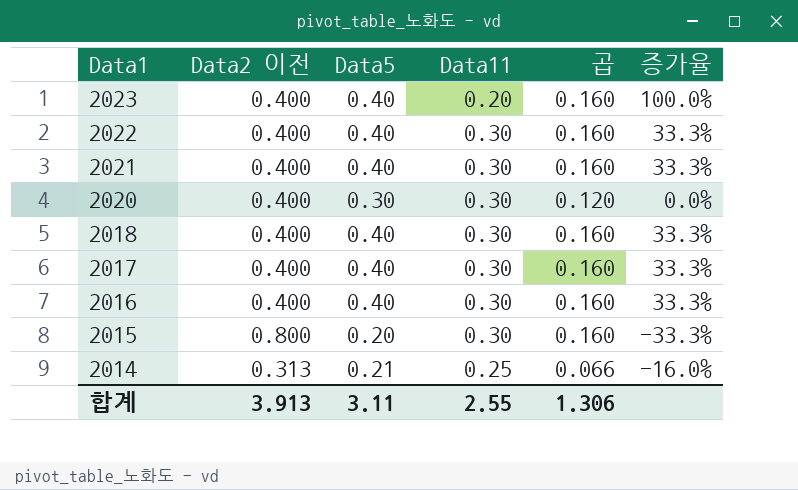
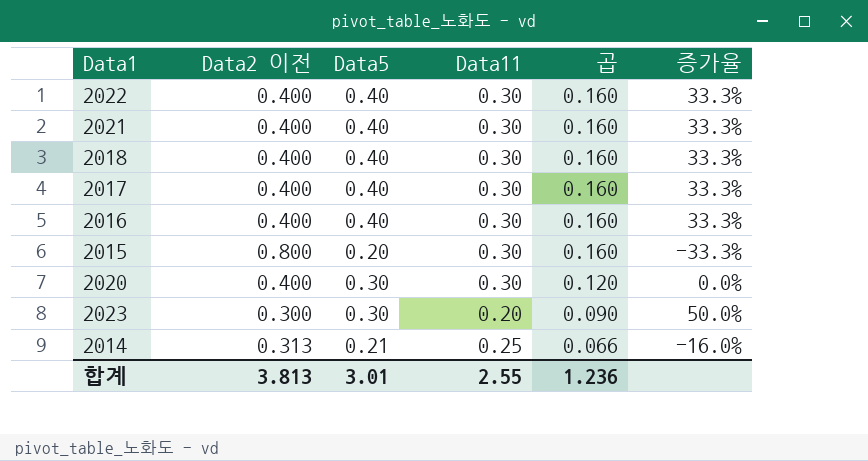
row order: Data1 descending -> 곱 descending
2023 | Data2 이전: 0.400 -> 0.300
2023 | Data5: 0.40 -> 0.30
2023 | 곱: 0.160 -> 0.090
2023 | 증가율: 100.0% -> 50.0%
합계 | Data2 이전: 3.913 -> 3.813
합계 | Data5: 3.11 -> 3.01
합계 | 곱: 1.306 -> 1.236

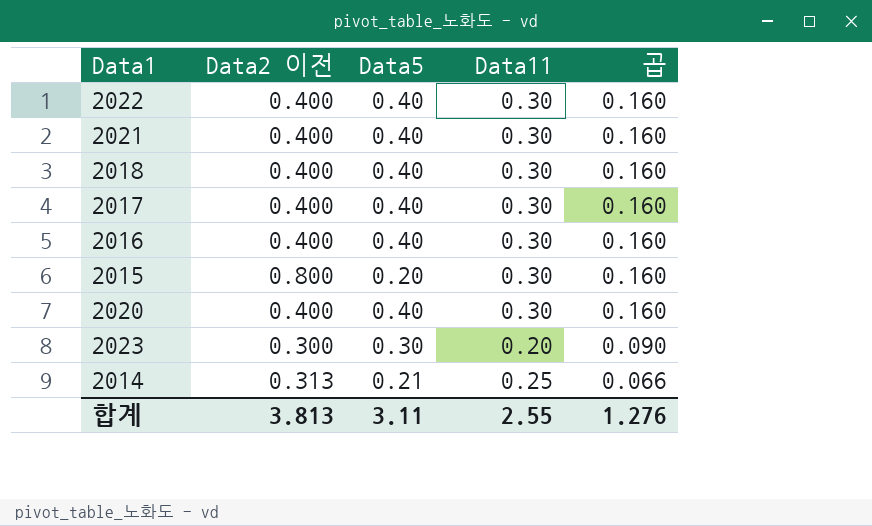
column 증가율 | formula: ([Data5] - [Data11]) / [Data11] -> none
2020 | Data5: 0.30 -> 0.40
2020 | 곱: 0.120 -> 0.160
합계 | Data5: 3.01 -> 3.11
합계 | 곱: 1.236 -> 1.276

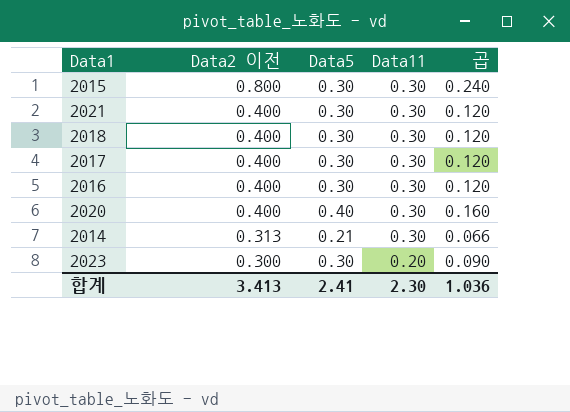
row order: 곱 descending -> Data2 이전 descending
row 2022: 0.400 | 0.40 | 0.30 | 0.160 -> none
2015 | Data5: 0.20 -> 0.30
2015 | 곱: 0.160 -> 0.240
2021 | Data5: 0.40 -> 0.30
2021 | 곱: 0.160 -> 0.120
2018 | Data5: 0.40 -> 0.30
2018 | 곱: 0.160 -> 0.120
2017 | Data5: 0.40 -> 0.30
2017 | 곱: 0.160 -> 0.120
2016 | Data5: 0.40 -> 0.30
2016 | 곱: 0.160 -> 0.120
2014 | Data11: 0.25 -> 0.30
합계 | Data2 이전: 3.813 -> 3.413
합계 | Data5: 3.11 -> 2.41
합계 | Data11: 2.55 -> 2.30
합계 | 곱: 1.276 -> 1.036

